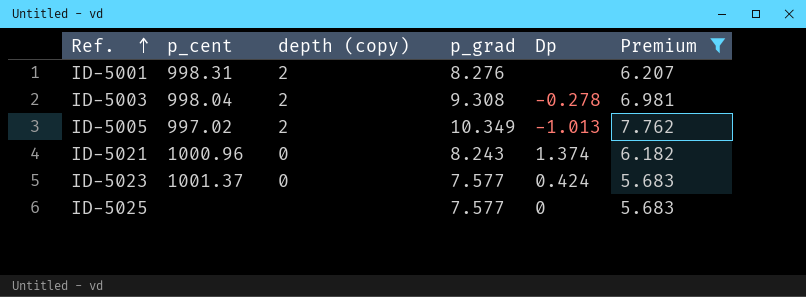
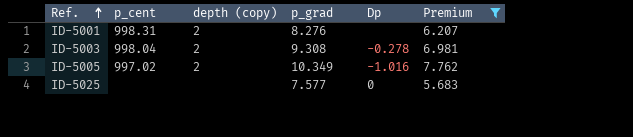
row ID-5021: 1000.96 | 0 | 8.243 | 1.374 | 6.182 -> none
row ID-5023: 1001.37 | 0 | 7.577 | 0.424 | 5.683 -> none
ID-5005 | Dp: -1.013 -> -1.016

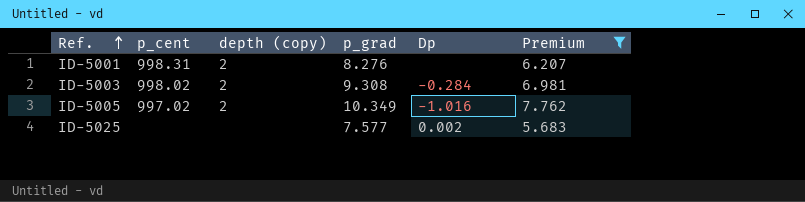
ID-5003 | p_cent: 998.04 -> 998.02
ID-5003 | Dp: -0.278 -> -0.284
ID-5025 | Dp: 0 -> 0.002

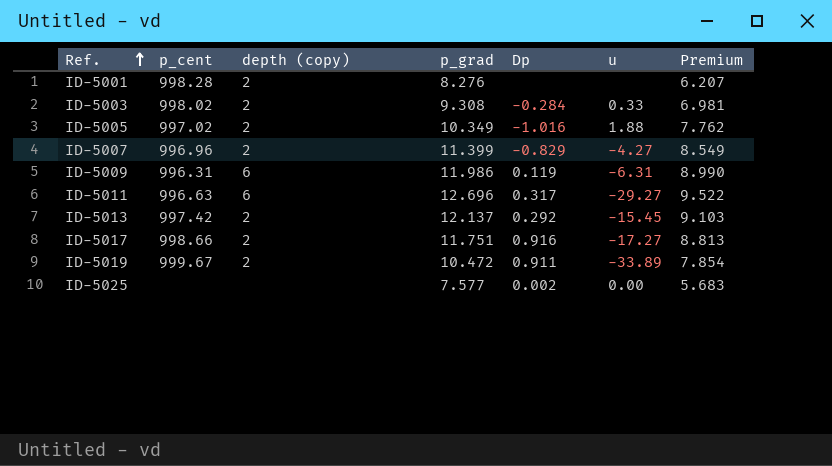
filter: Premium <= 7.762 -> none
column u | position: none -> 6
ID-5001 | p_cent: 998.31 -> 998.28

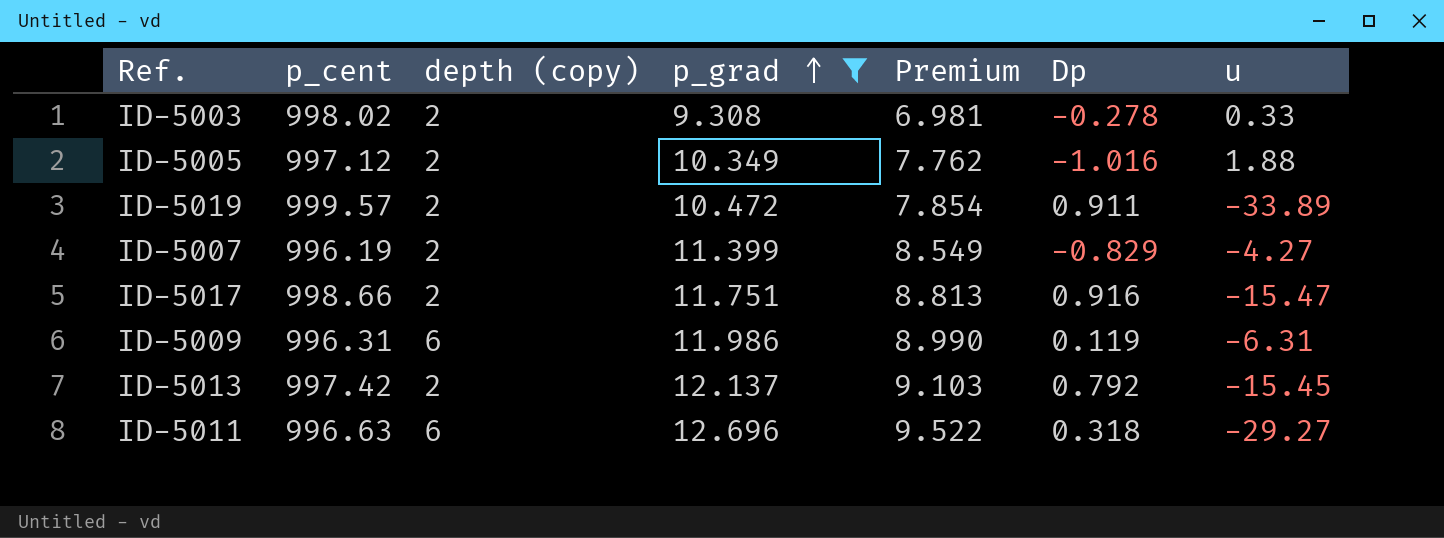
filter: none -> p_grad >= 9.308
row order: Ref. ascending -> p_grad ascending
column Premium | position: 7 -> 5
ID-5003 | Dp: -0.284 -> -0.278
ID-5005 | p_cent: 997.02 -> 997.12
ID-5019 | p_cent: 999.67 -> 999.57
ID-5007 | p_cent: 996.96 -> 996.19
ID-5017 | u: -17.27 -> -15.47
ID-5013 | Dp: 0.292 -> 0.792
ID-5011 | Dp: 0.317 -> 0.318

